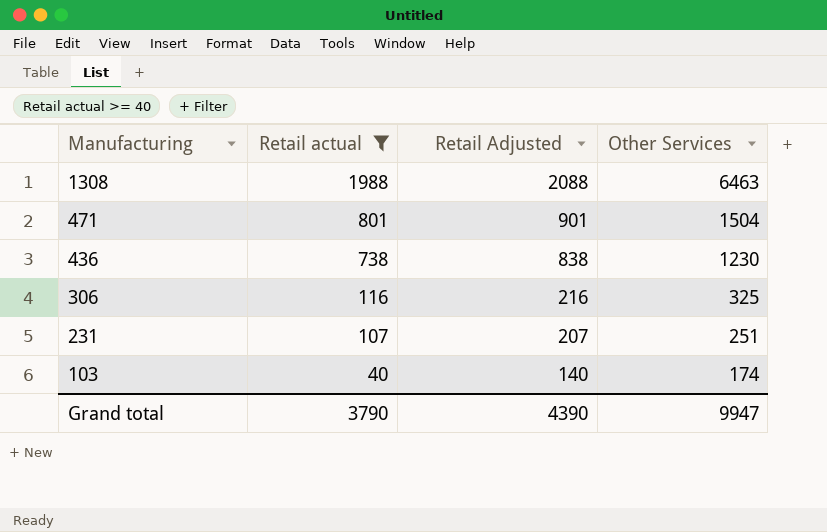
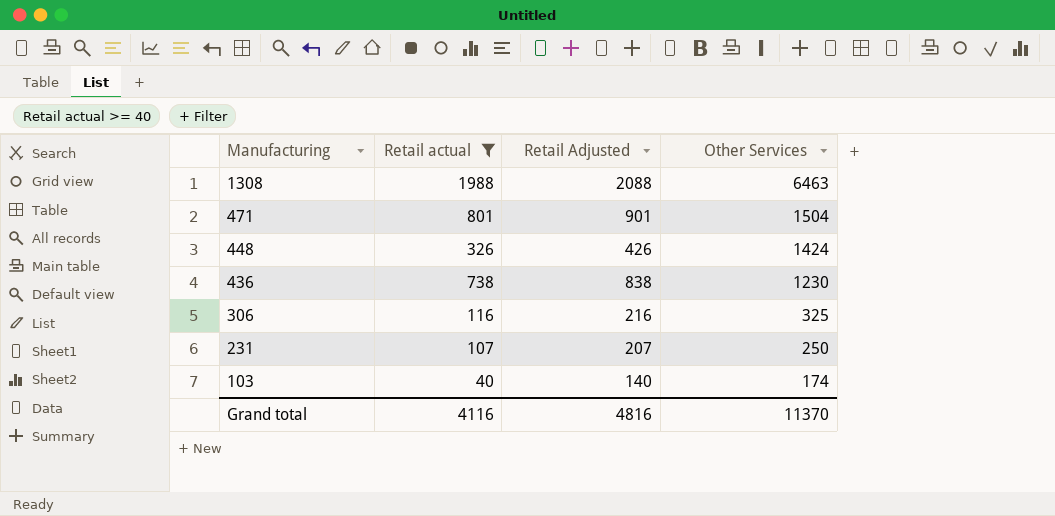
row 448: none -> 326 | 426 | 1424
231 | Other Services: 251 -> 250
Grand total | Retail actual: 3790 -> 4116
Grand total | Retail Adjusted: 4390 -> 4816
Grand total | Other Services: 9947 -> 11370

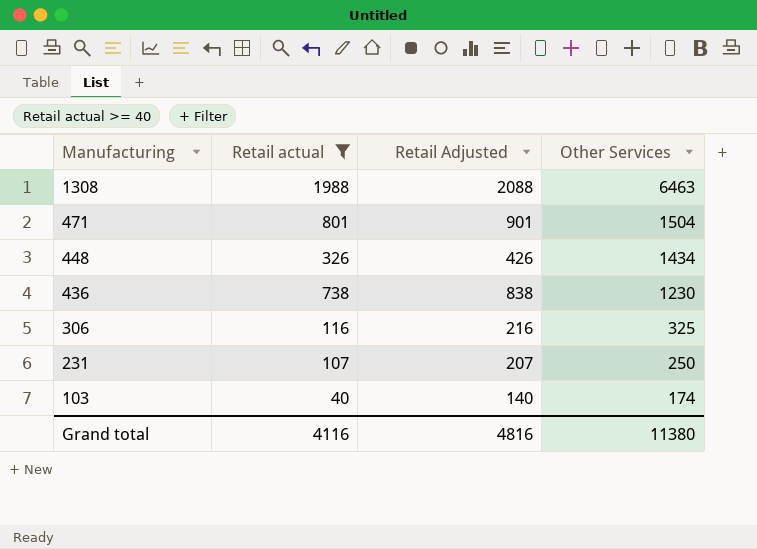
448 | Other Services: 1424 -> 1434
Grand total | Other Services: 11370 -> 11380

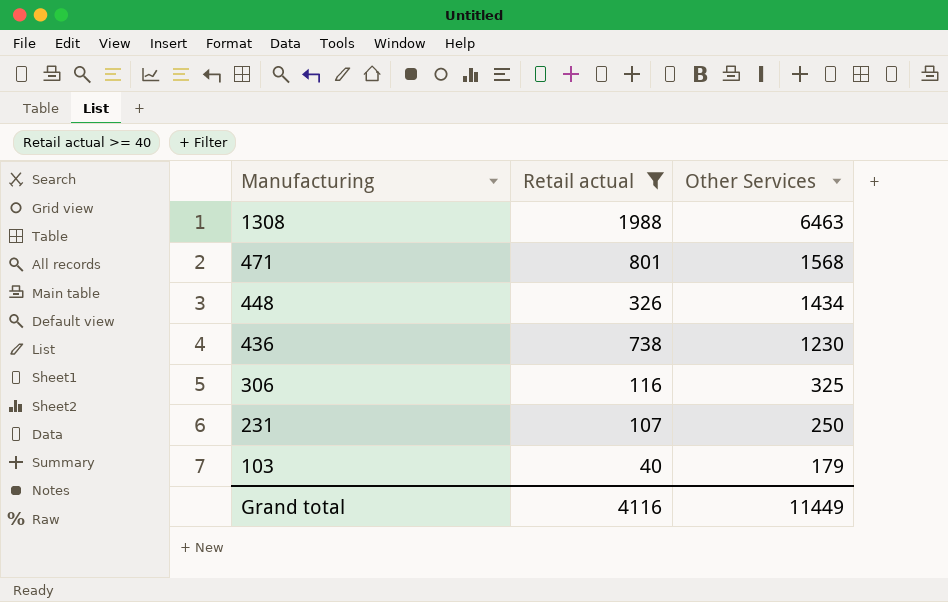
column Retail Adjusted | formula: [Retail actual] + 100 -> none
471 | Other Services: 1504 -> 1568
103 | Other Services: 174 -> 179
Grand total | Other Services: 11380 -> 11449

